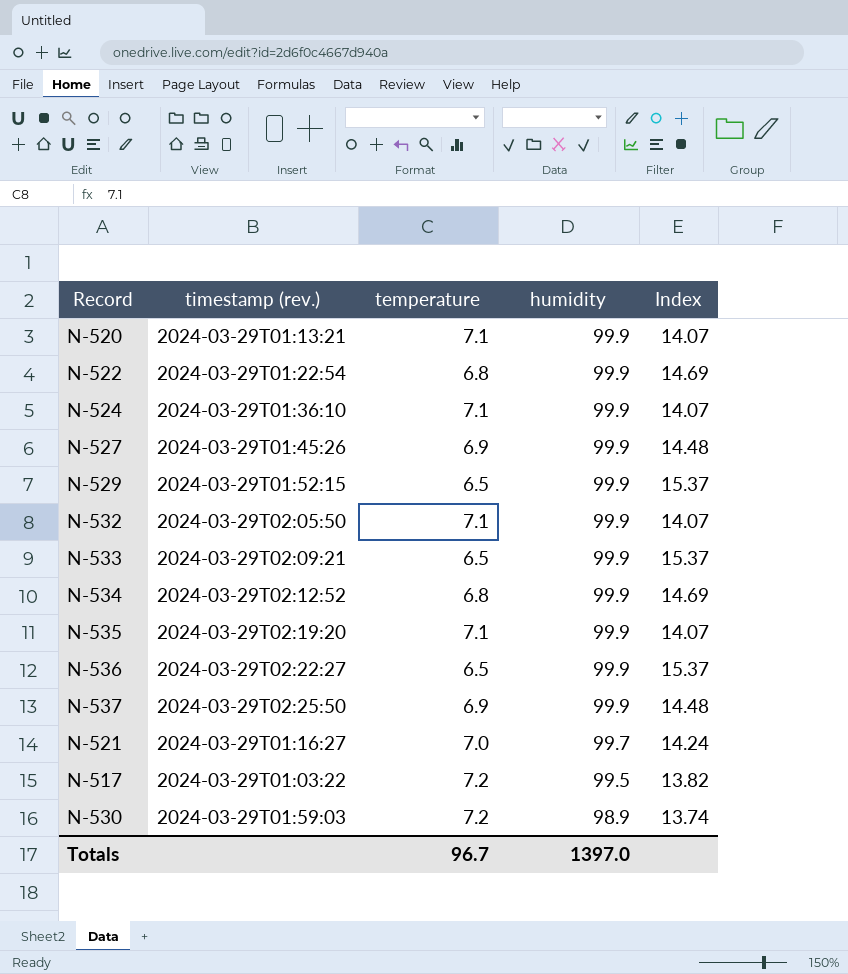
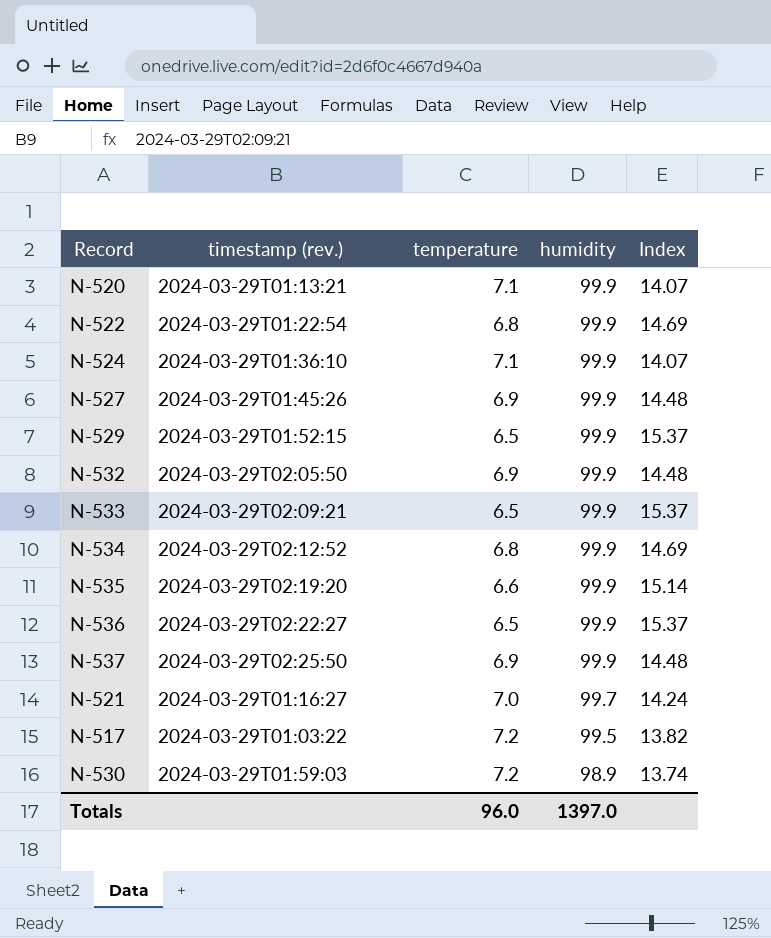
N-532 | temperature: 7.1 -> 6.9
N-532 | Index: 14.07 -> 14.48
N-535 | temperature: 7.1 -> 6.6
N-535 | Index: 14.07 -> 15.14
Totals | temperature: 96.7 -> 96.0

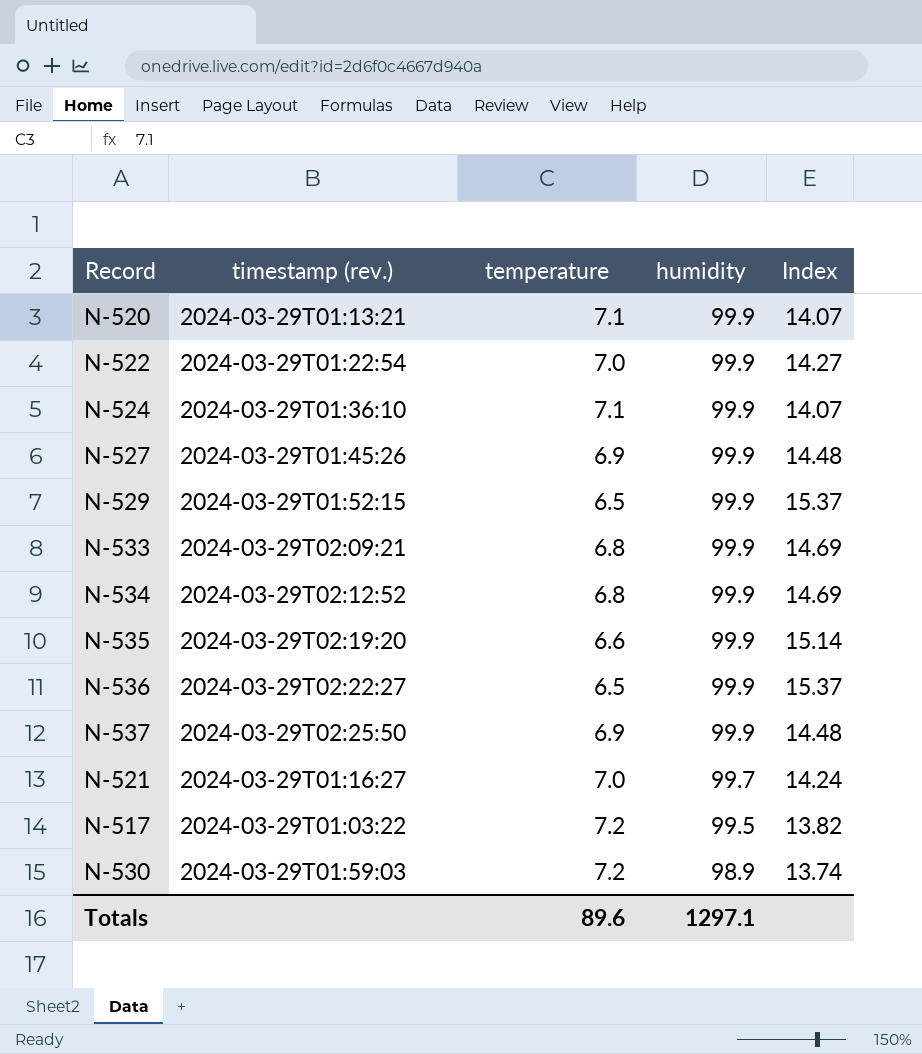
row N-532: 2024-03-29T02:05:50 | 6.9 | 99.9 | 14.48 -> none
N-522 | temperature: 6.8 -> 7.0
N-522 | Index: 14.69 -> 14.27
N-533 | temperature: 6.5 -> 6.8
N-533 | Index: 15.37 -> 14.69
Totals | temperature: 96.0 -> 89.6
Totals | humidity: 1397.0 -> 1297.1

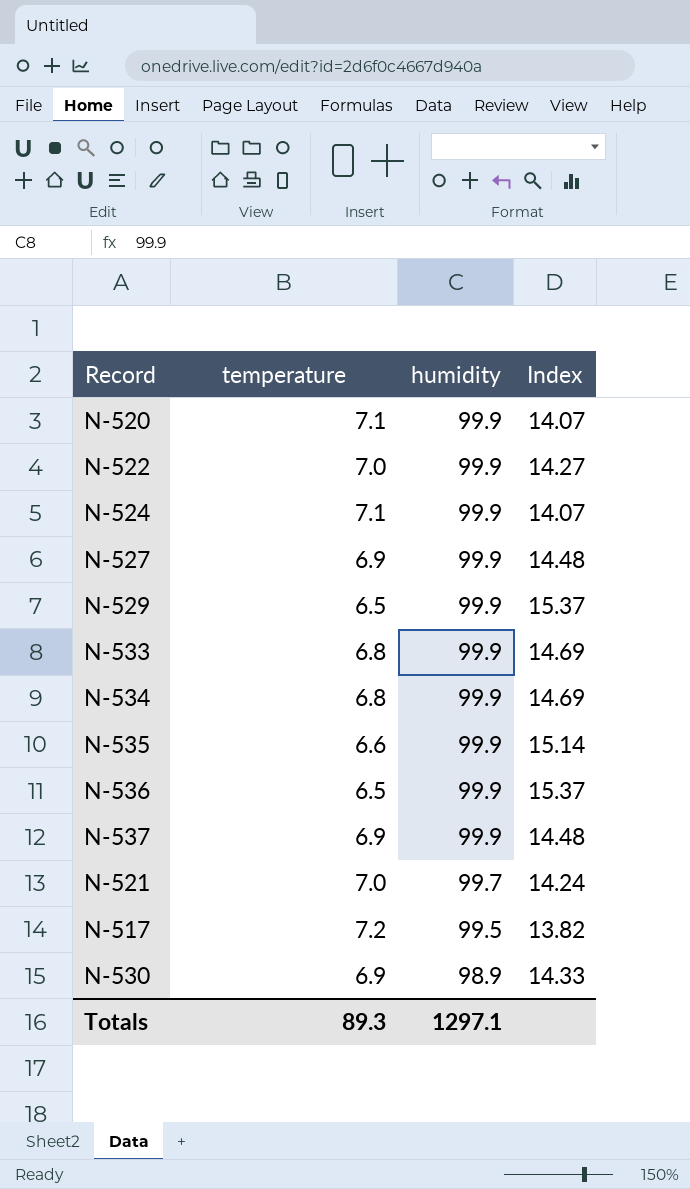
column timestamp (rev.) | position: 2 -> none
N-530 | temperature: 7.2 -> 6.9
N-530 | Index: 13.74 -> 14.33
Totals | temperature: 89.6 -> 89.3

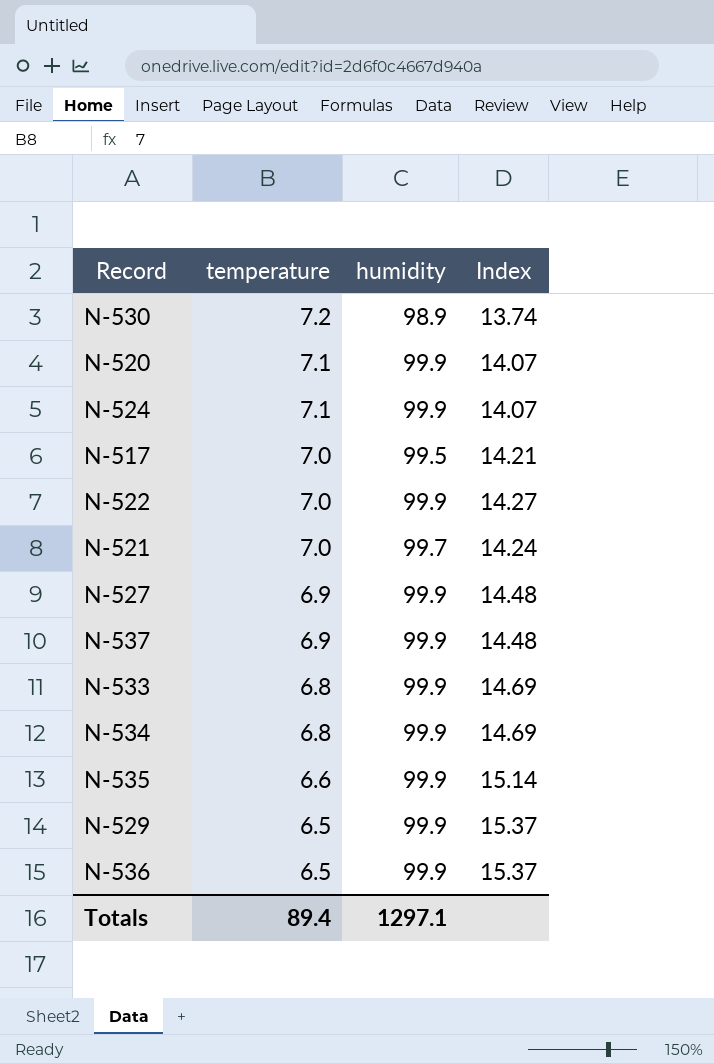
row order: humidity descending -> temperature descending
N-530 | temperature: 6.9 -> 7.2
N-530 | Index: 14.33 -> 13.74
N-517 | temperature: 7.2 -> 7.0
N-517 | Index: 13.82 -> 14.21
Totals | temperature: 89.3 -> 89.4

